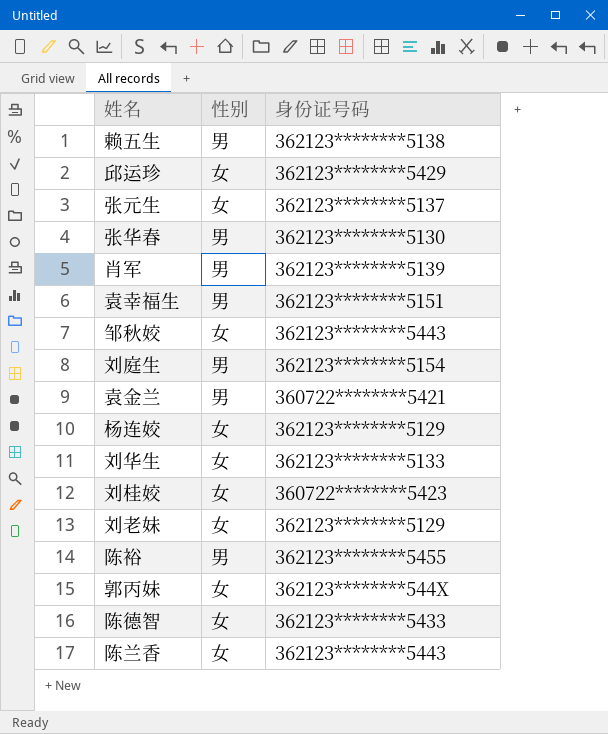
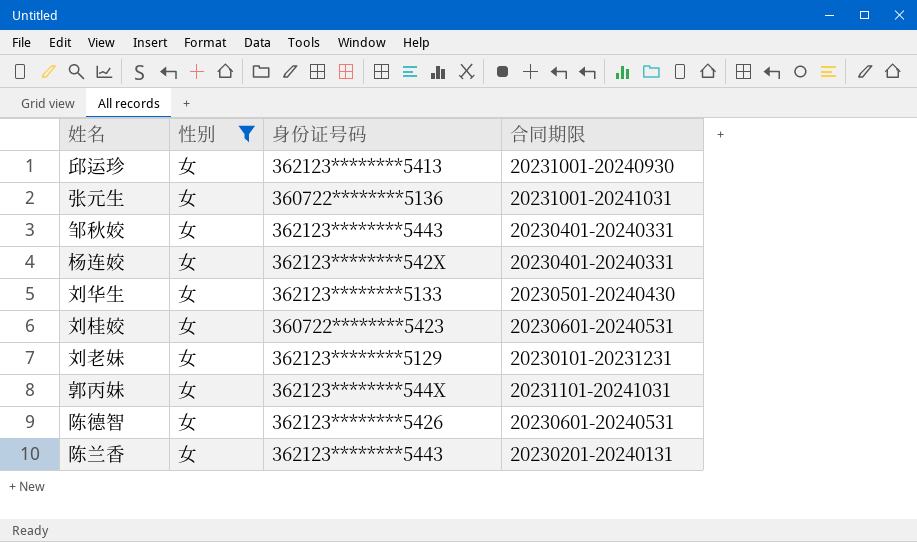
filter: none -> 性别 = 女
column 合同期限 | position: none -> 4
邱运珍 | 身份证号码: 362123********5429 -> 362123********5413
张元生 | 身份证号码: 362123********5137 -> 360722********5136
杨连姣 | 身份证号码: 362123********5129 -> 362123********542X
陈德智 | 身份证号码: 362123********5433 -> 362123********5426

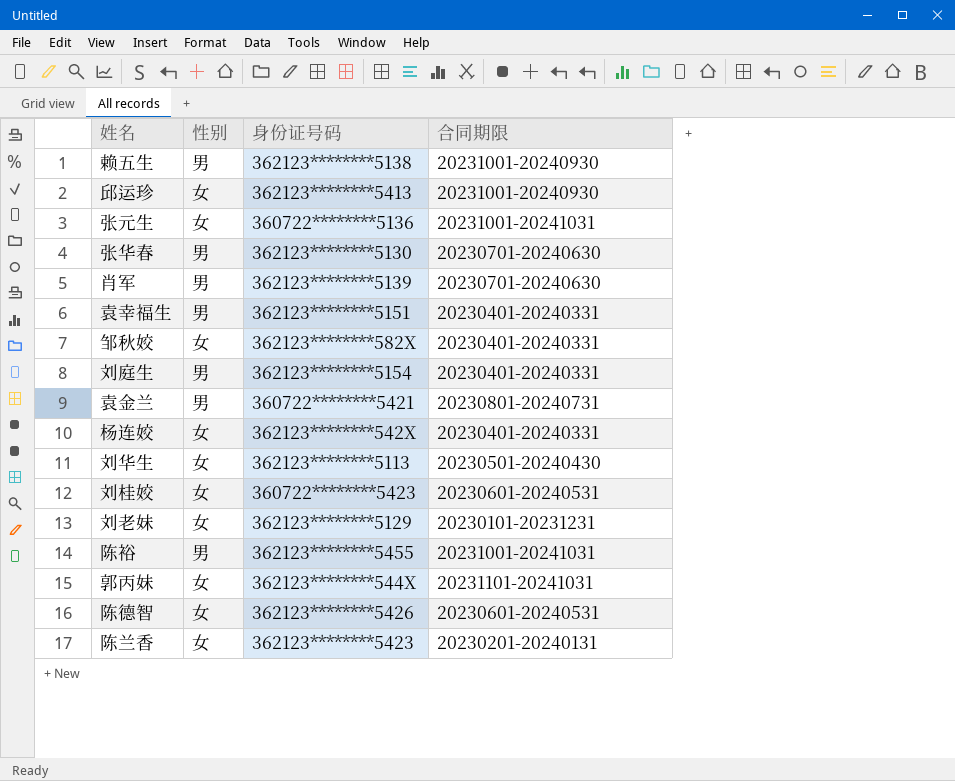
filter: 性别 = 女 -> none
邹秋姣 | 身份证号码: 362123********5443 -> 362123********582X
刘华生 | 身份证号码: 362123********5133 -> 362123********5113
陈兰香 | 身份证号码: 362123********5443 -> 362123********5423

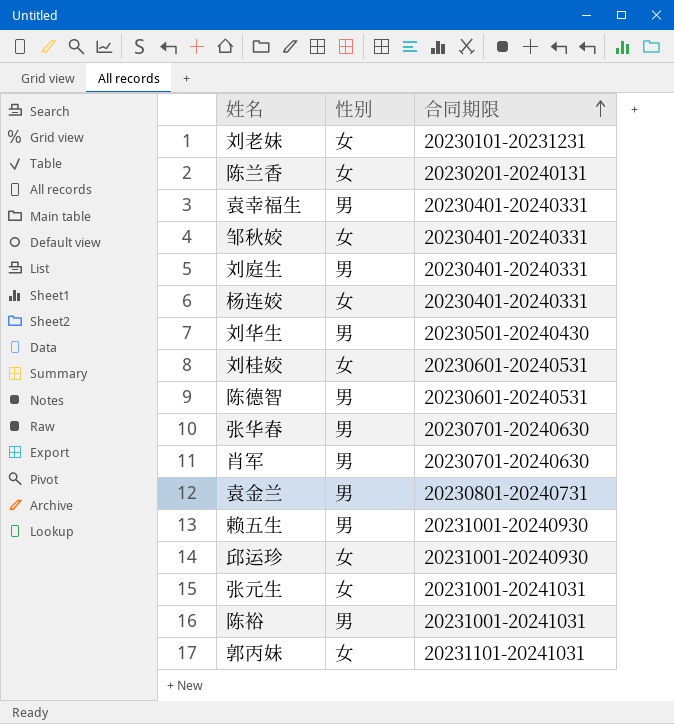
row order: none -> 合同期限 ascending
column 身份证号码 | position: 3 -> none
刘华生 | 性别: 女 -> 男
陈德智 | 性别: 女 -> 男

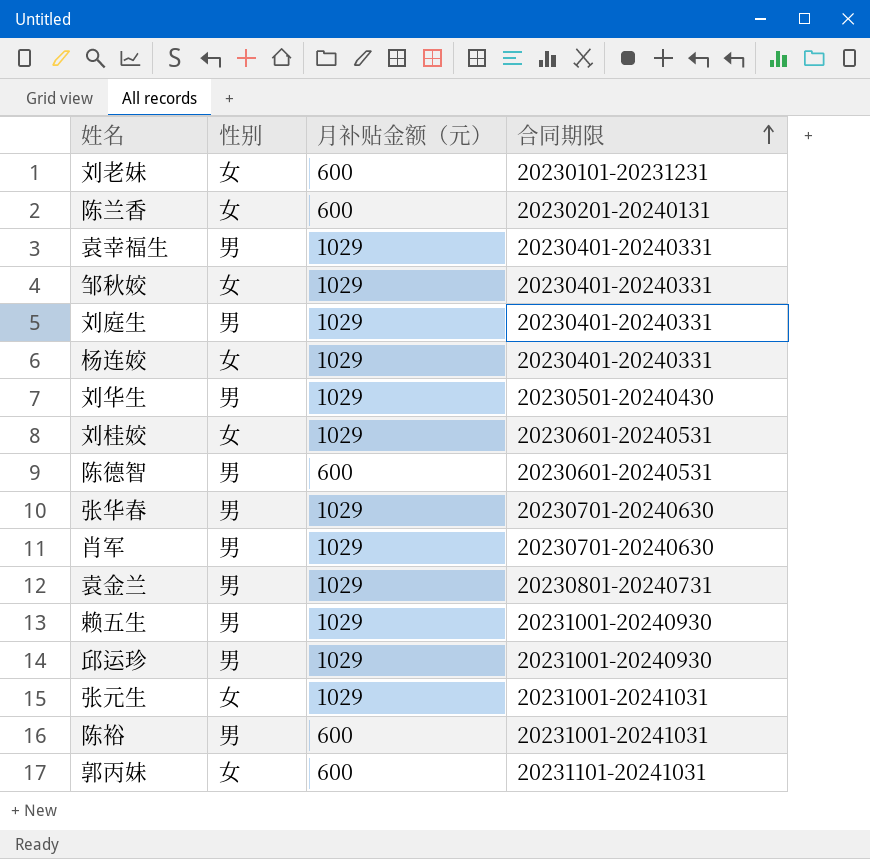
column 月补贴金额（元） | position: none -> 3
邱运珍 | 性别: 女 -> 男

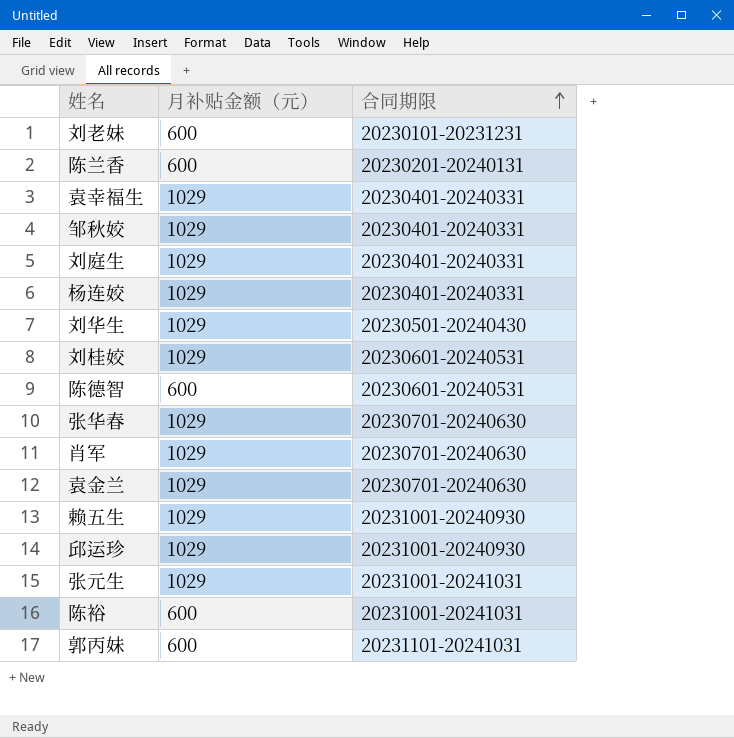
column 性别 | position: 2 -> none
袁金兰 | 合同期限: 20230801-20240731 -> 20230701-20240630

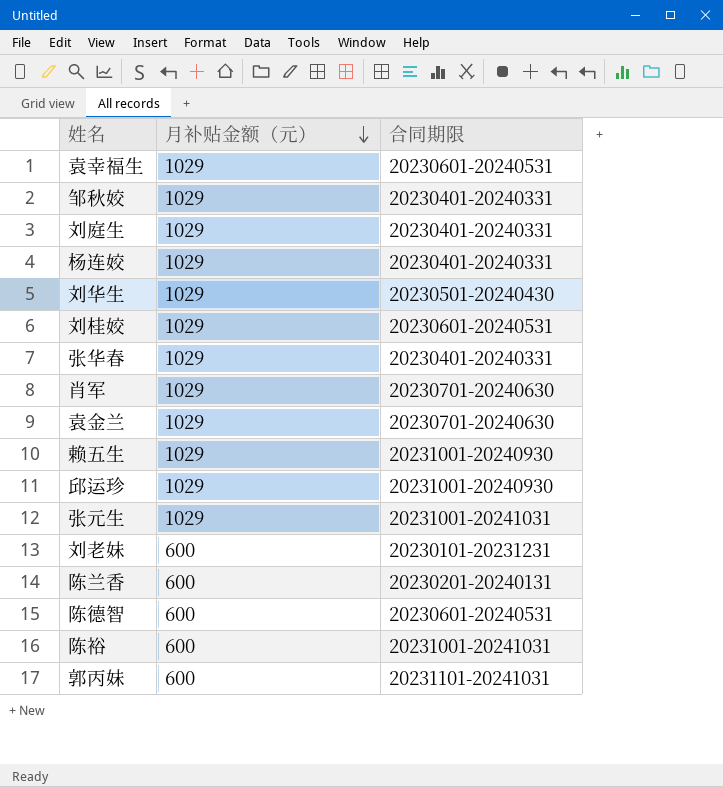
row order: 合同期限 ascending -> 月补贴金额（元） descending
袁幸福生 | 合同期限: 20230401-20240331 -> 20230601-20240531
张华春 | 合同期限: 20230701-20240630 -> 20230401-20240331

